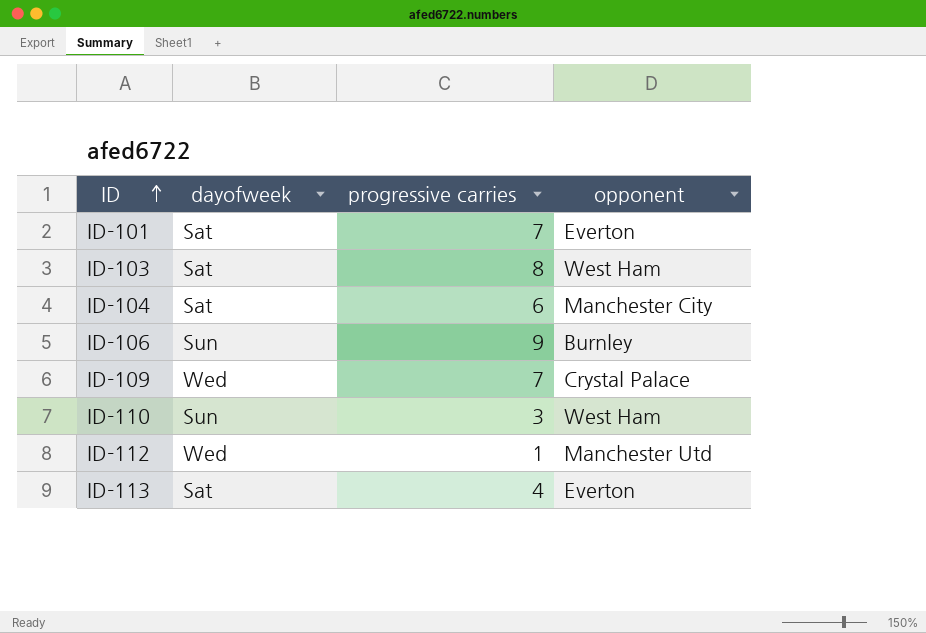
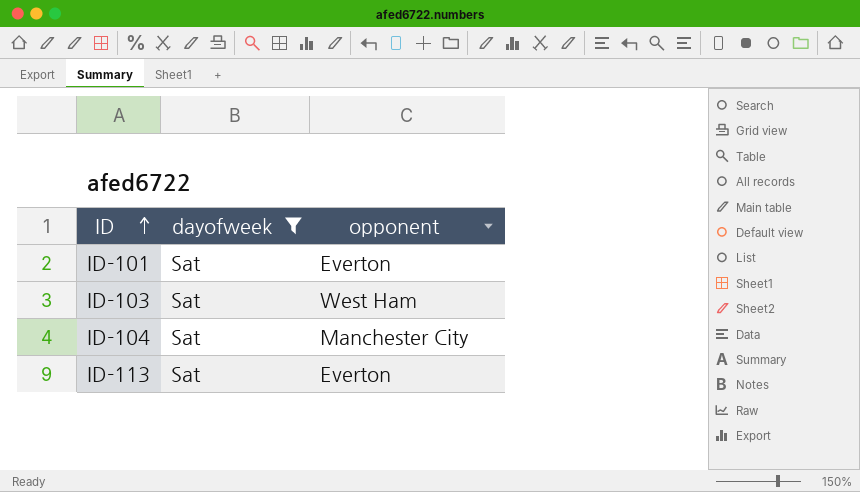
filter: none -> dayofweek = Sat
column progressive carries | position: 3 -> none

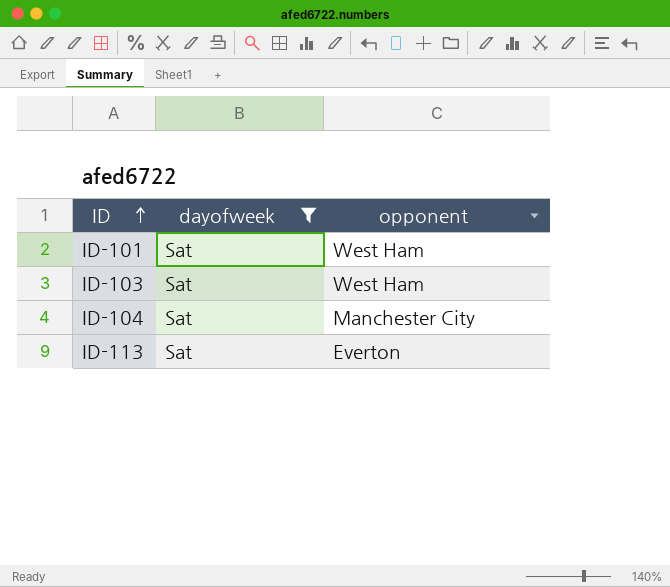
ID-101 | opponent: Everton -> West Ham

